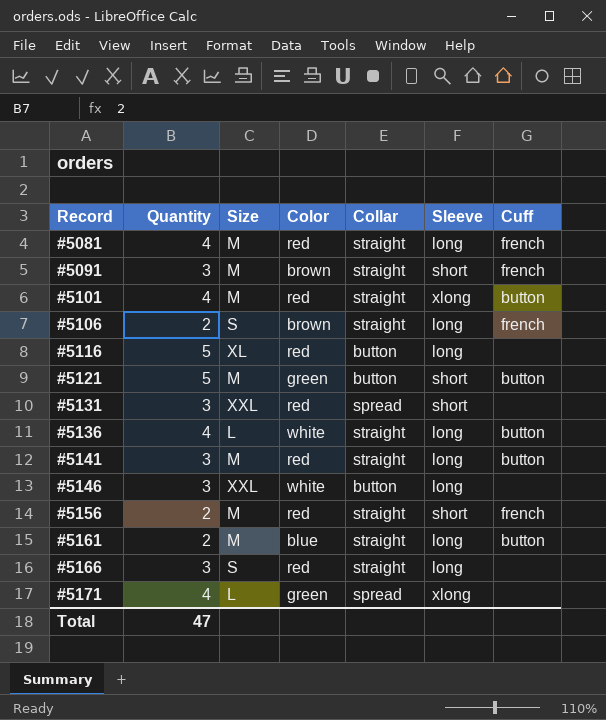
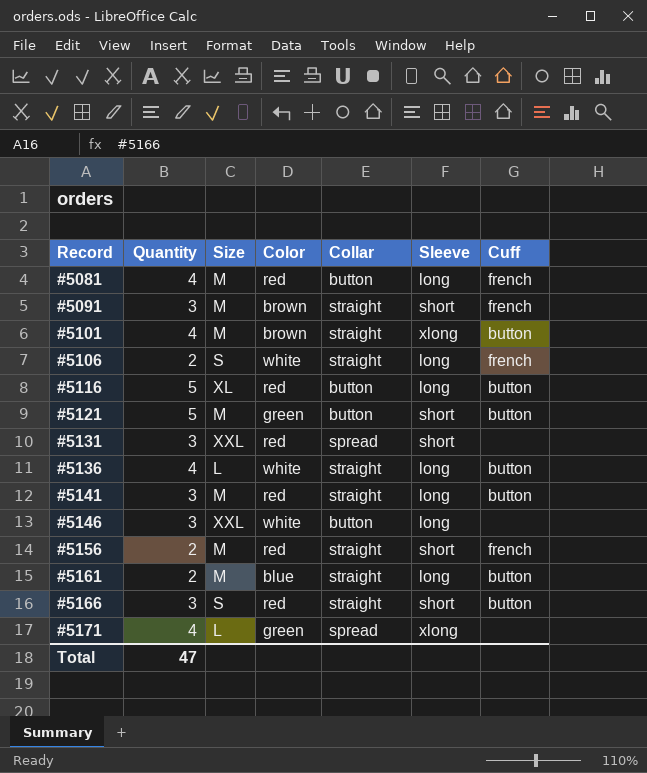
#5081 | Collar: straight -> button
#5101 | Color: red -> brown
#5106 | Color: brown -> white
#5116 | Cuff: none -> button
#5166 | Sleeve: long -> short
#5166 | Cuff: none -> button

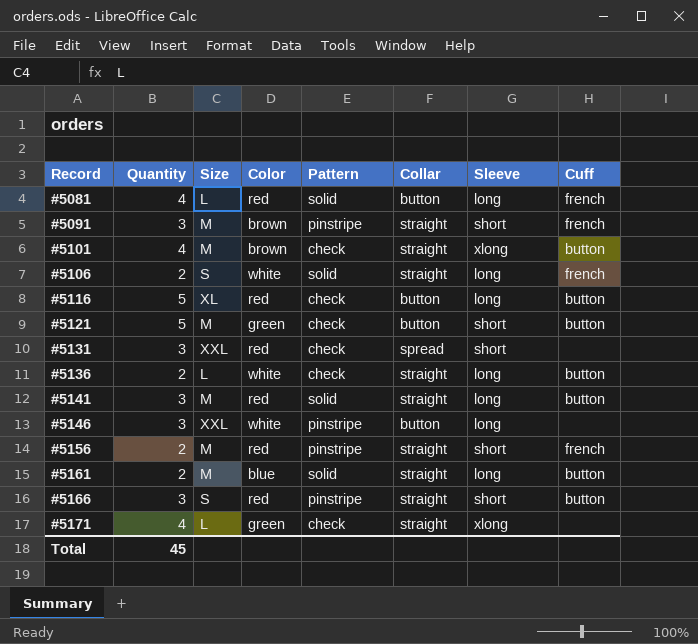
column Pattern | position: none -> 5
#5081 | Size: M -> L
#5136 | Quantity: 4 -> 2
#5171 | Collar: spread -> straight
Total | Quantity: 47 -> 45

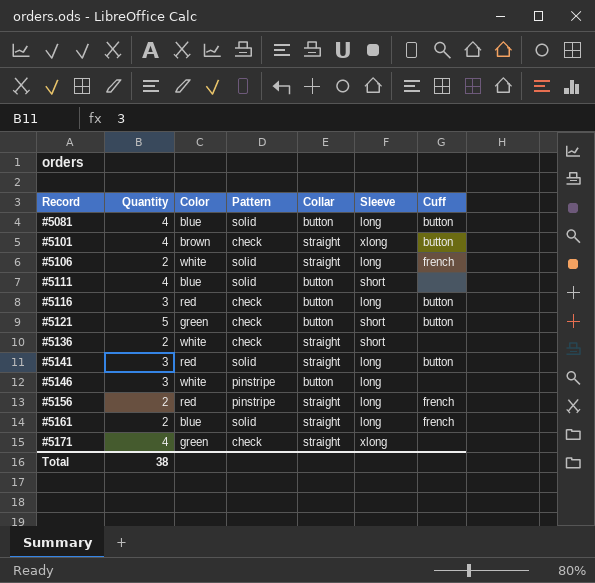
column Size | position: 3 -> none
row #5091: 3 | M | brown | pinstripe | straight | short | french -> none
row #5131: 3 | XXL | red | check | spread | short | none -> none
row #5166: 3 | S | red | pinstripe | straight | short | button -> none
#5081 | Color: red -> blue
#5081 | Cuff: french -> button
row #5111: none -> 4 | blue | solid | button | short | none
#5116 | Quantity: 5 -> 3
#5136 | Sleeve: long -> short
#5136 | Cuff: button -> none
#5156 | Sleeve: short -> long
#5161 | Cuff: button -> french
Total | Quantity: 45 -> 38

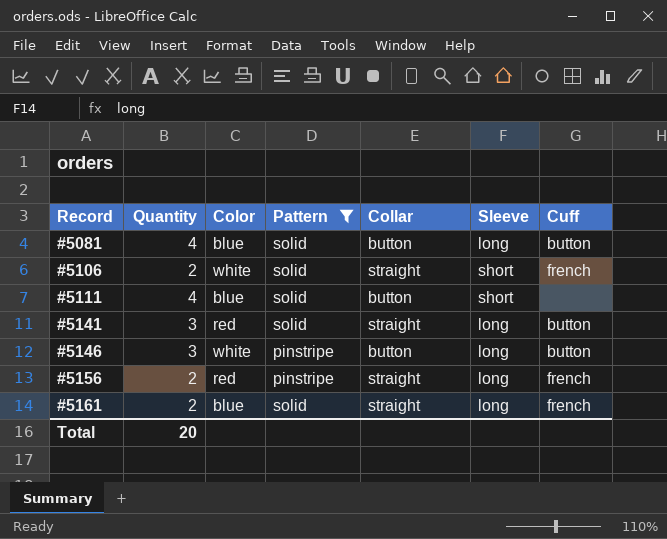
filter: none -> Pattern != check
#5106 | Sleeve: long -> short
#5146 | Cuff: none -> button
Total | Quantity: 38 -> 20

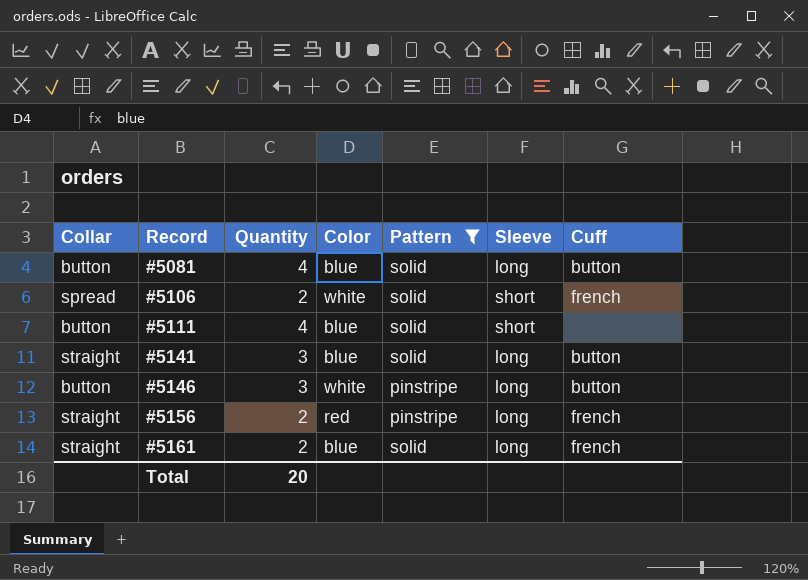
column Collar | position: 5 -> 1
#5106 | Collar: straight -> spread
#5141 | Color: red -> blue

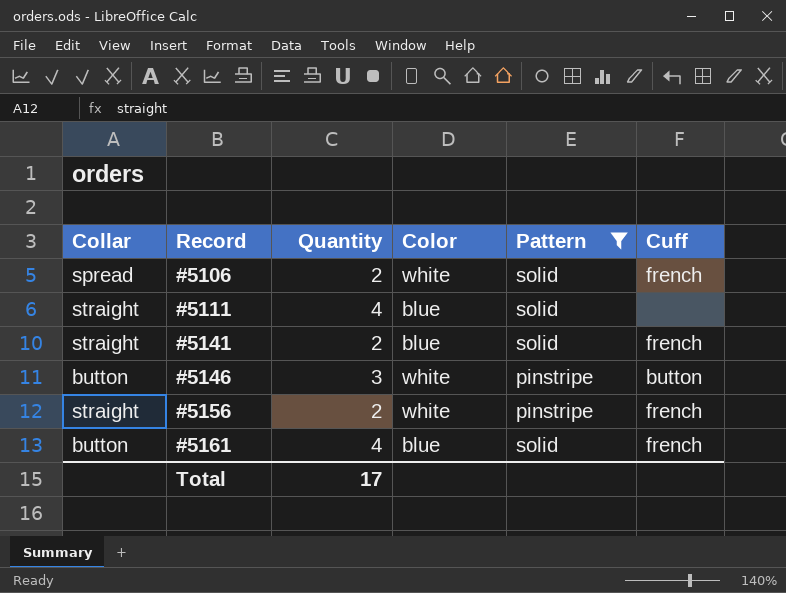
column Sleeve | position: 6 -> none
row #5081: button | 4 | blue | solid | long | button -> none
#5111 | Collar: button -> straight
#5141 | Quantity: 3 -> 2
#5141 | Cuff: button -> french
#5156 | Color: red -> white
#5161 | Collar: straight -> button
#5161 | Quantity: 2 -> 4
Total | Quantity: 20 -> 17

